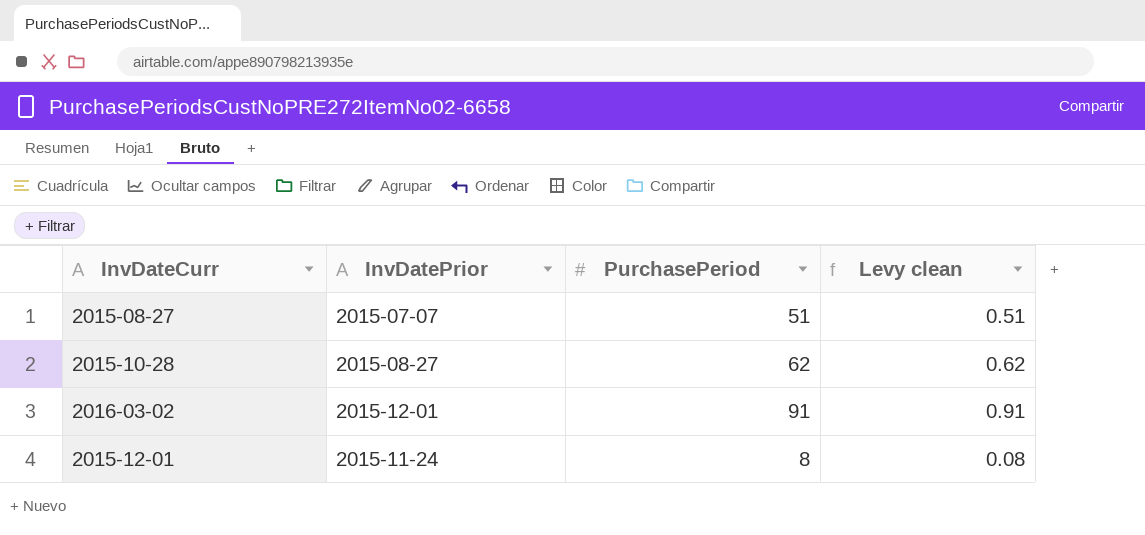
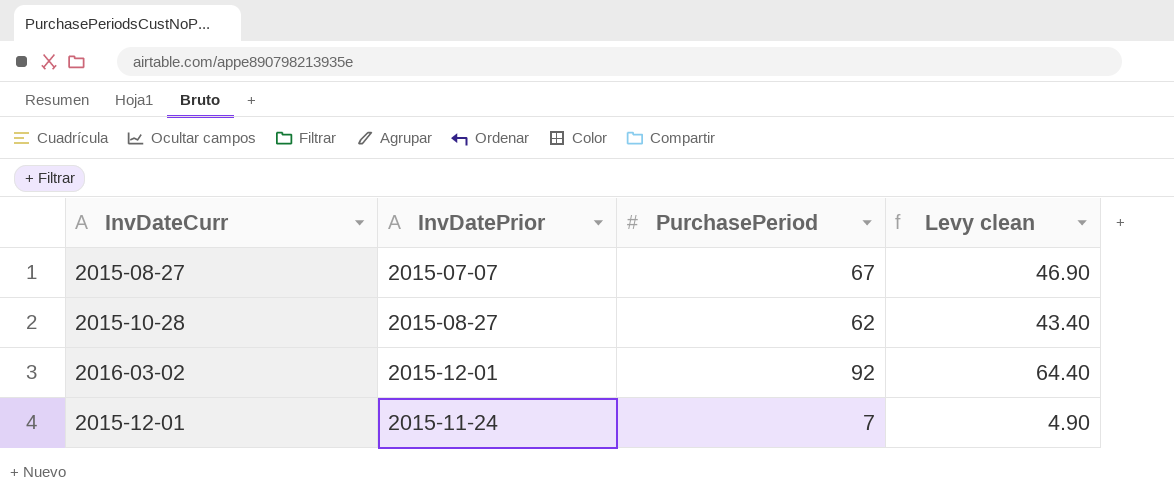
column Levy clean | formula: [PurchasePeriod] * 0.01 -> [PurchasePeriod] * 0.7
2015-08-27 | PurchasePeriod: 51 -> 67
2016-03-02 | PurchasePeriod: 91 -> 92
2015-12-01 | PurchasePeriod: 8 -> 7

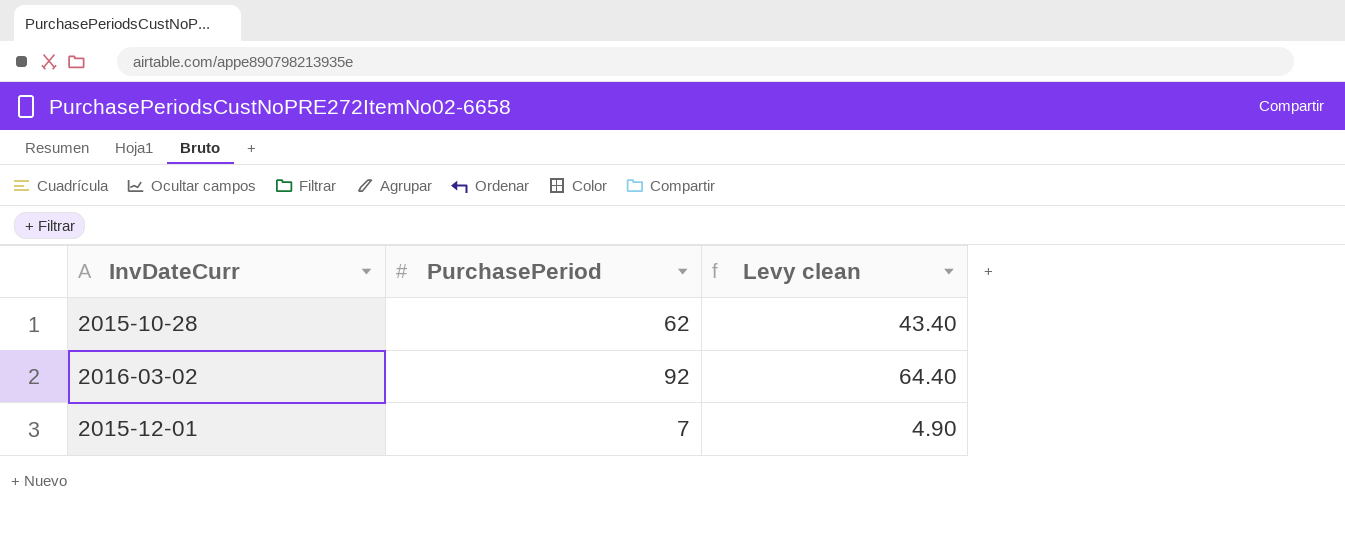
column InvDatePrior | position: 2 -> none
row 2015-08-27: 2015-07-07 | 67 | 46.90 -> none

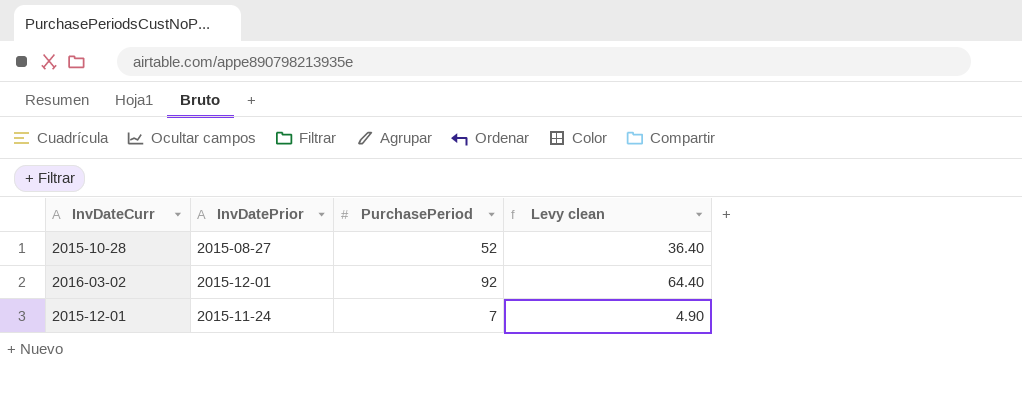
column InvDatePrior | position: none -> 2
2015-10-28 | PurchasePeriod: 62 -> 52
2015-10-28 | Levy clean: 43.40 -> 36.40

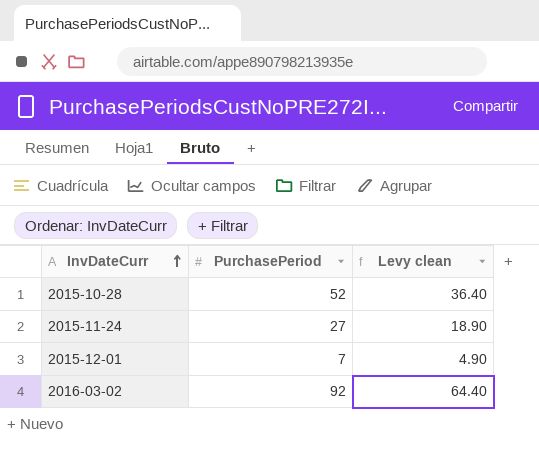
row order: none -> InvDateCurr ascending
column InvDatePrior | position: 2 -> none
row 2015-11-24: none -> 27 | 18.90

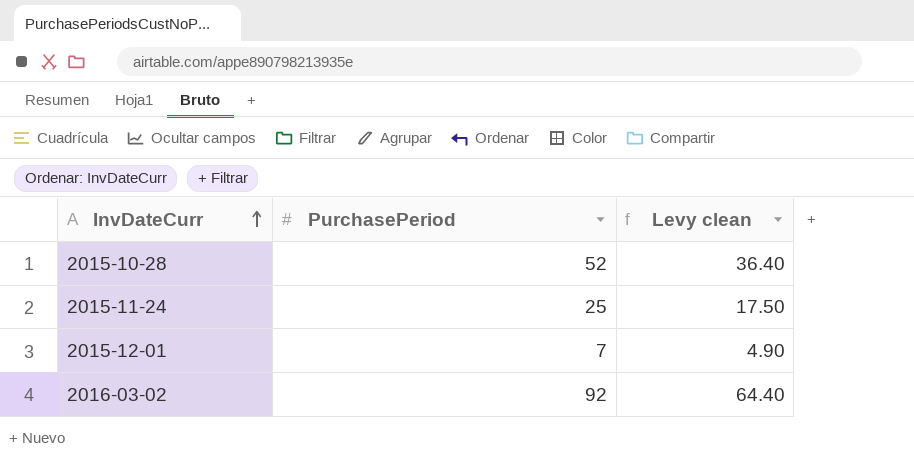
2015-11-24 | PurchasePeriod: 27 -> 25
2015-11-24 | Levy clean: 18.90 -> 17.50

